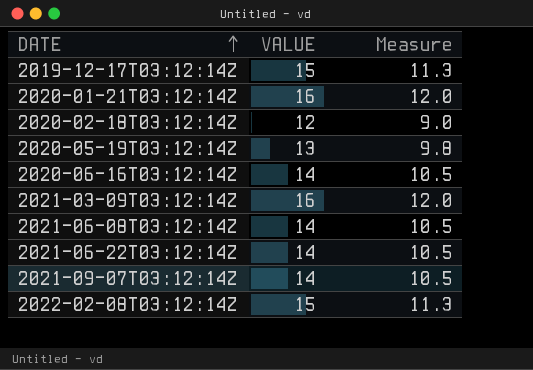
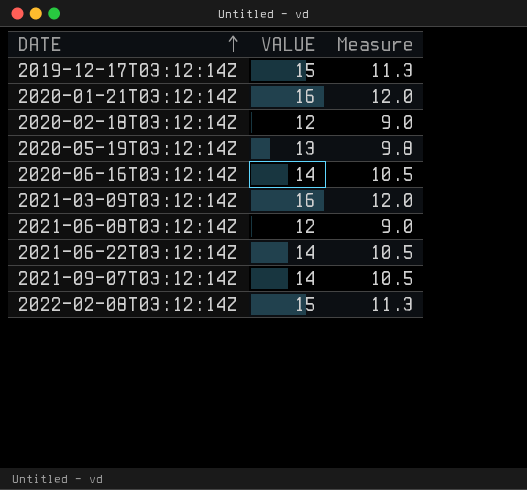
2021-06-08T03:12:14Z | VALUE: 14 -> 12
2021-06-08T03:12:14Z | Measure: 10.5 -> 9.0

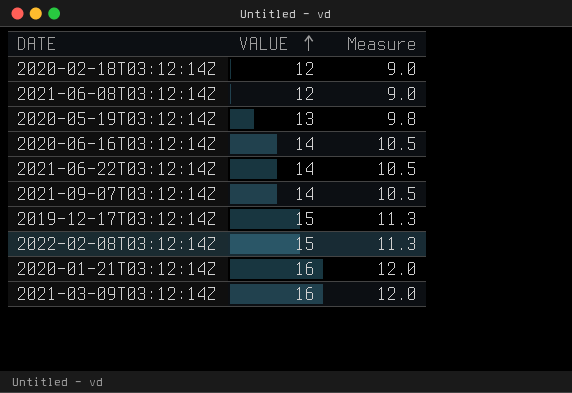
row order: DATE ascending -> VALUE ascending

